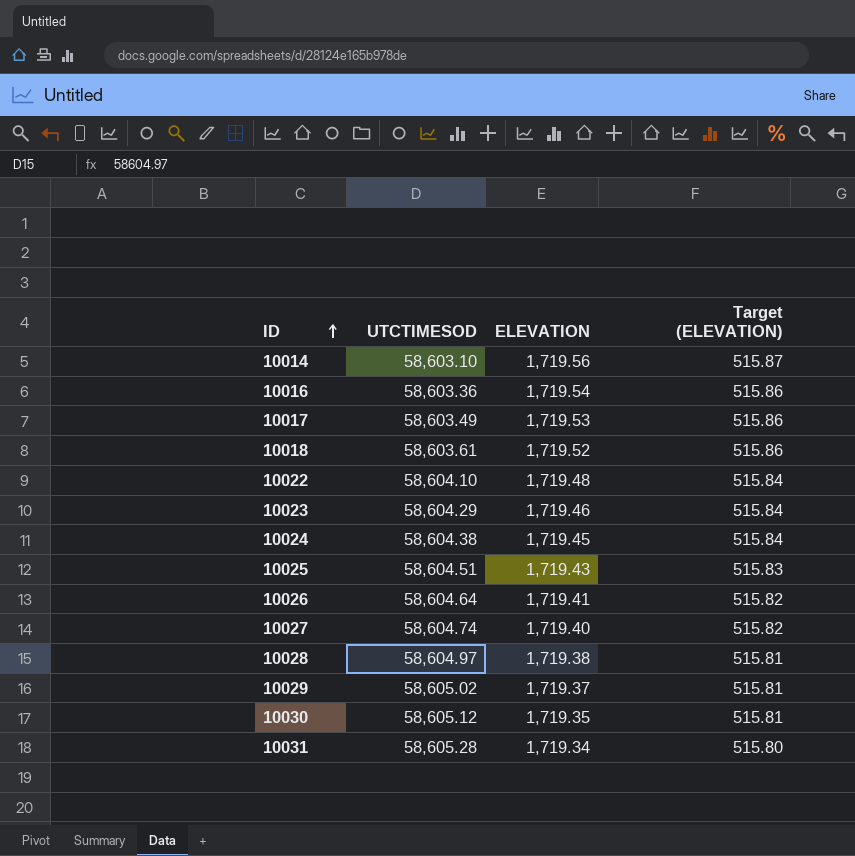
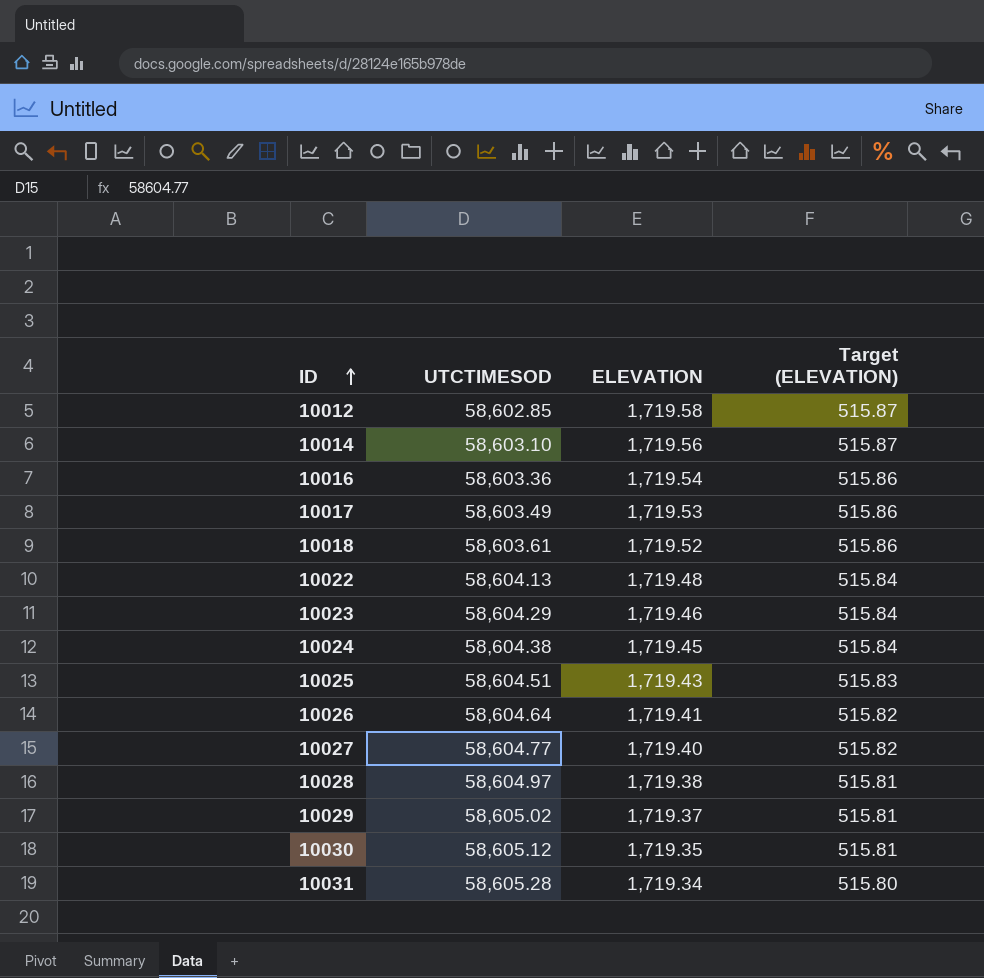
row 10012: none -> 58,602.85 | 1,719.58 | 515.87
10022 | UTCTIMESOD: 58,604.10 -> 58,604.13
10027 | UTCTIMESOD: 58,604.74 -> 58,604.77

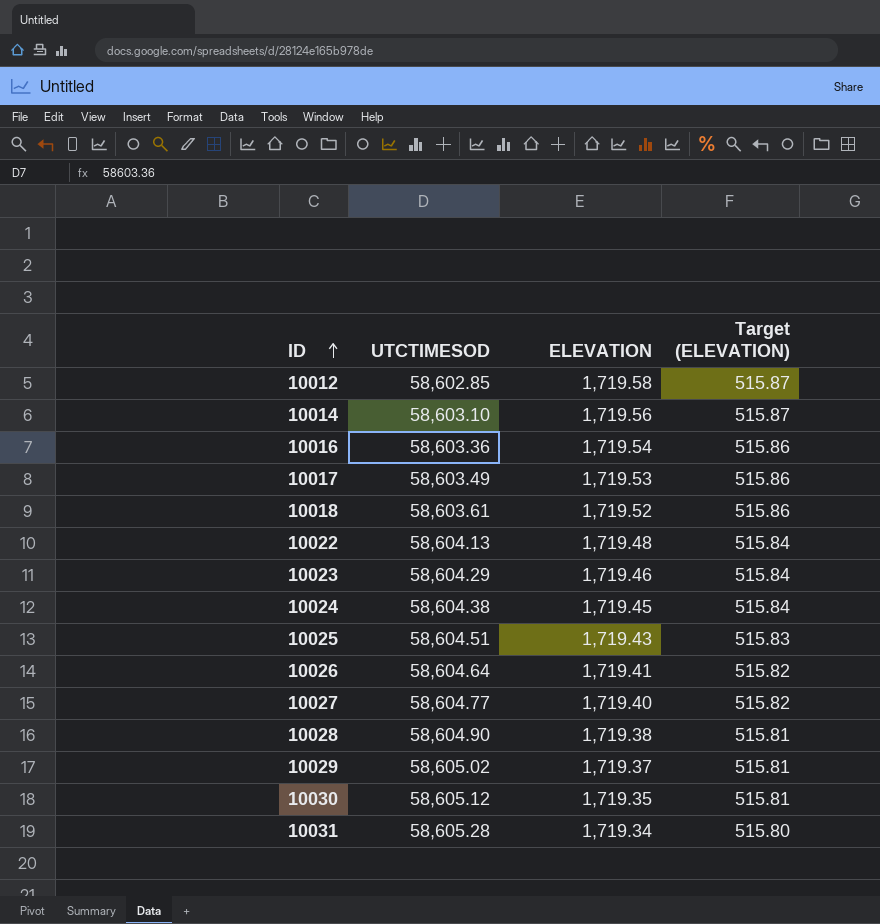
10028 | UTCTIMESOD: 58,604.97 -> 58,604.90

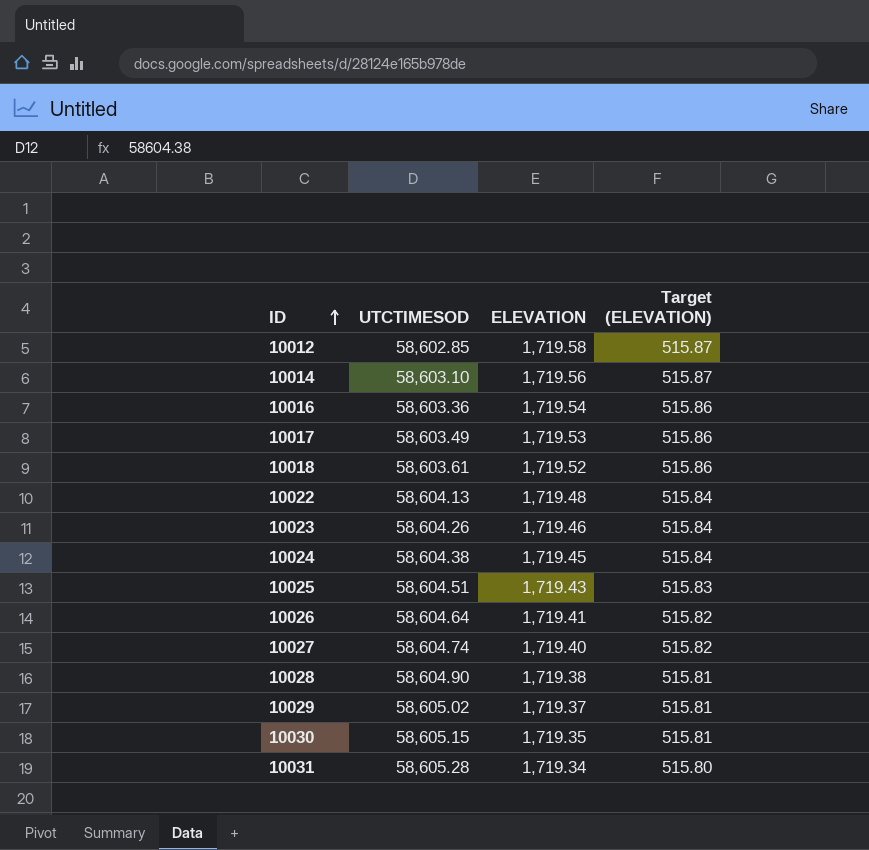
10023 | UTCTIMESOD: 58,604.29 -> 58,604.26
10027 | UTCTIMESOD: 58,604.77 -> 58,604.74
10030 | UTCTIMESOD: 58,605.12 -> 58,605.15

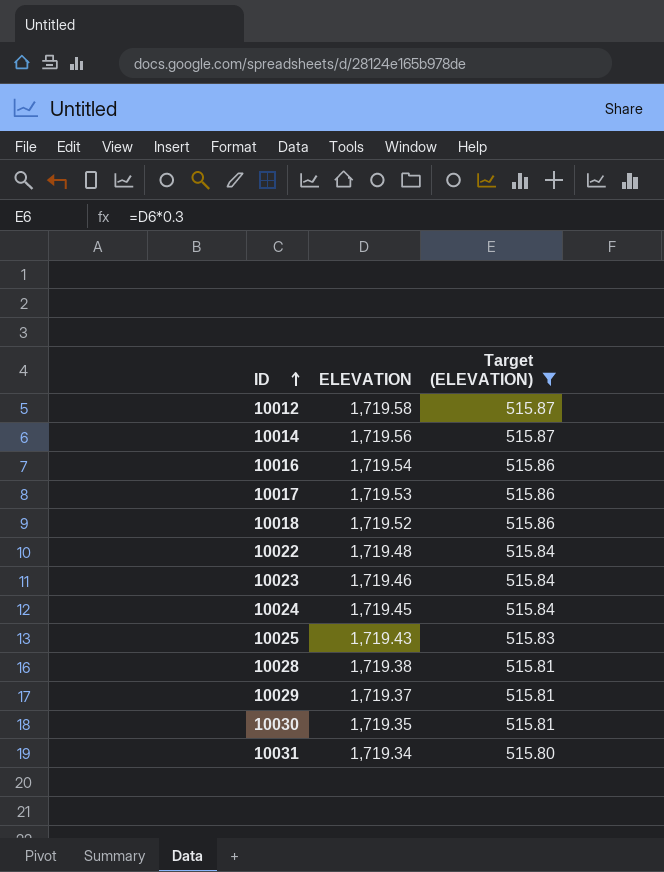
filter: none -> Target (ELEVATION) != 515.82
column UTCTIMESOD | position: 2 -> none

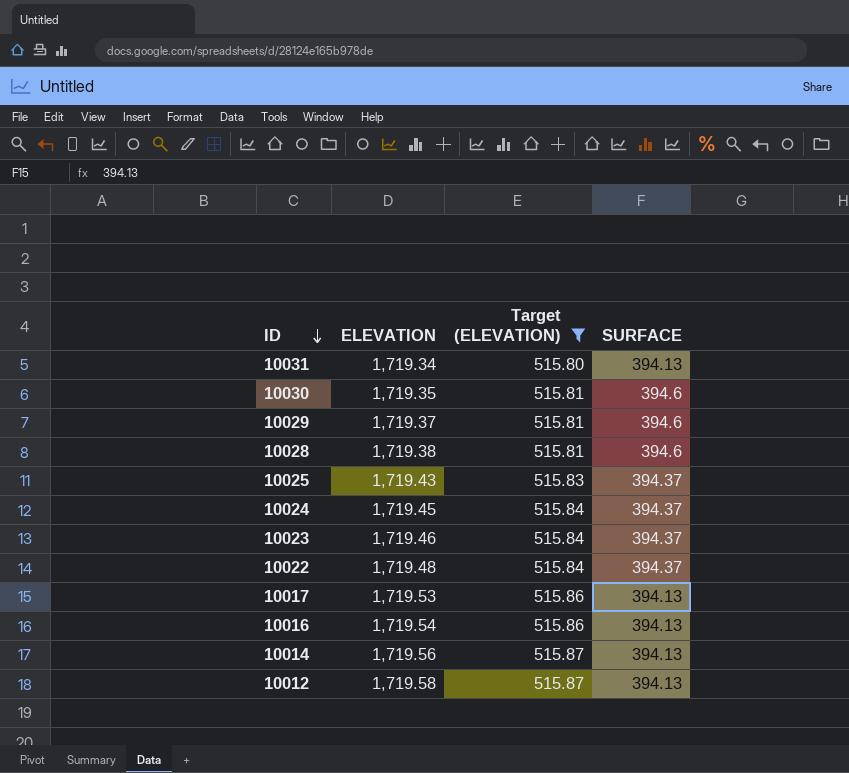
row order: ID ascending -> ID descending
column SURFACE | position: none -> 4
row 10018: 1,719.52 | 515.86 -> none

